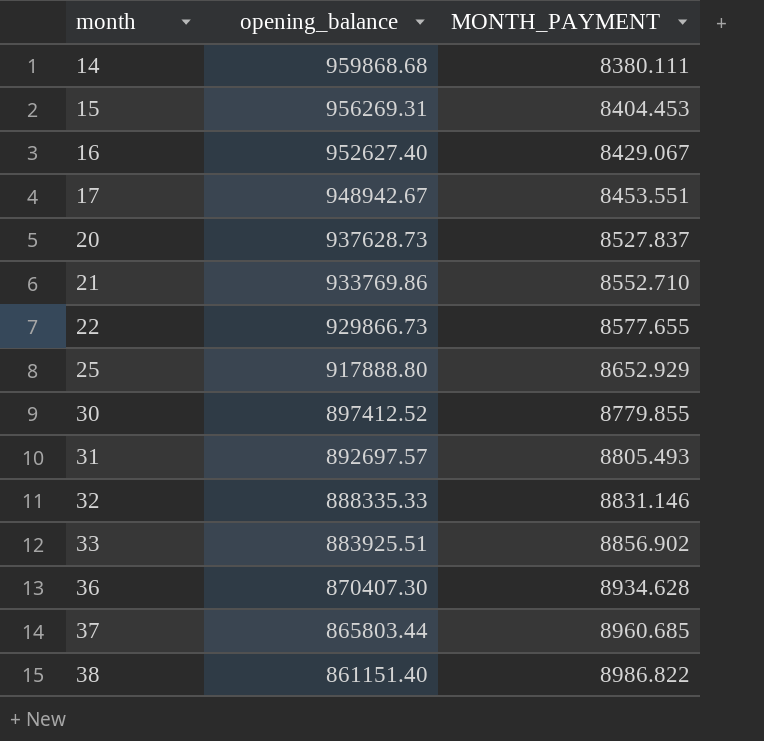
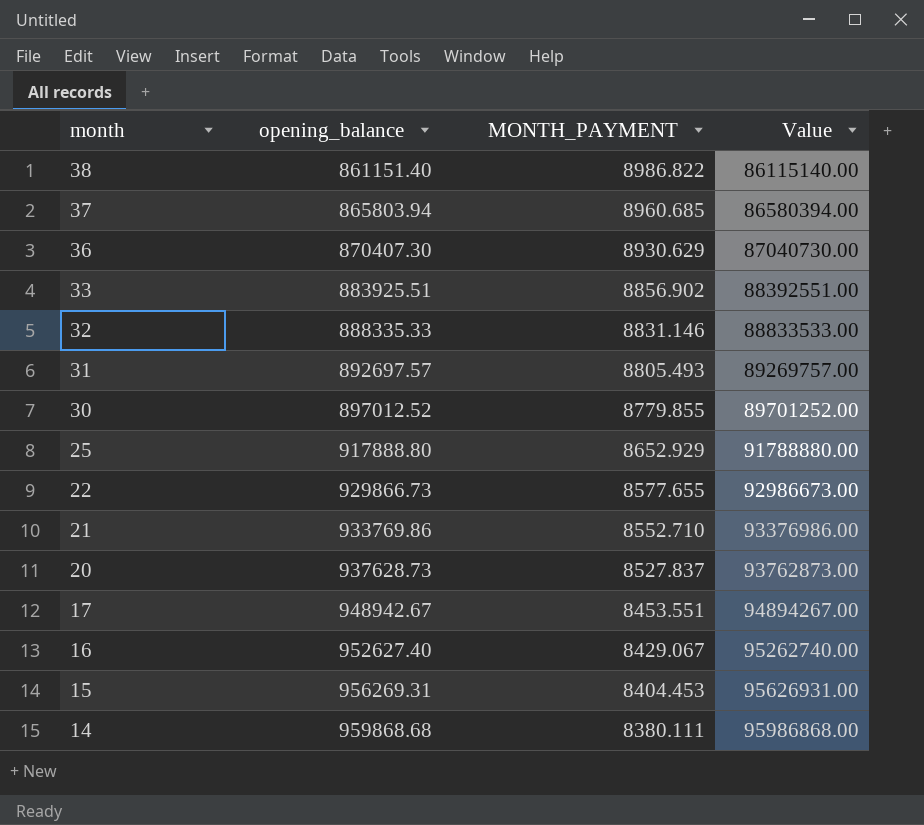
row order: month ascending -> month descending
column Value | formula: none -> [opening_balance] * 100
37 | opening_balance: 865803.44 -> 865803.94
36 | MONTH_PAYMENT: 8934.628 -> 8930.629
30 | opening_balance: 897412.52 -> 897012.52

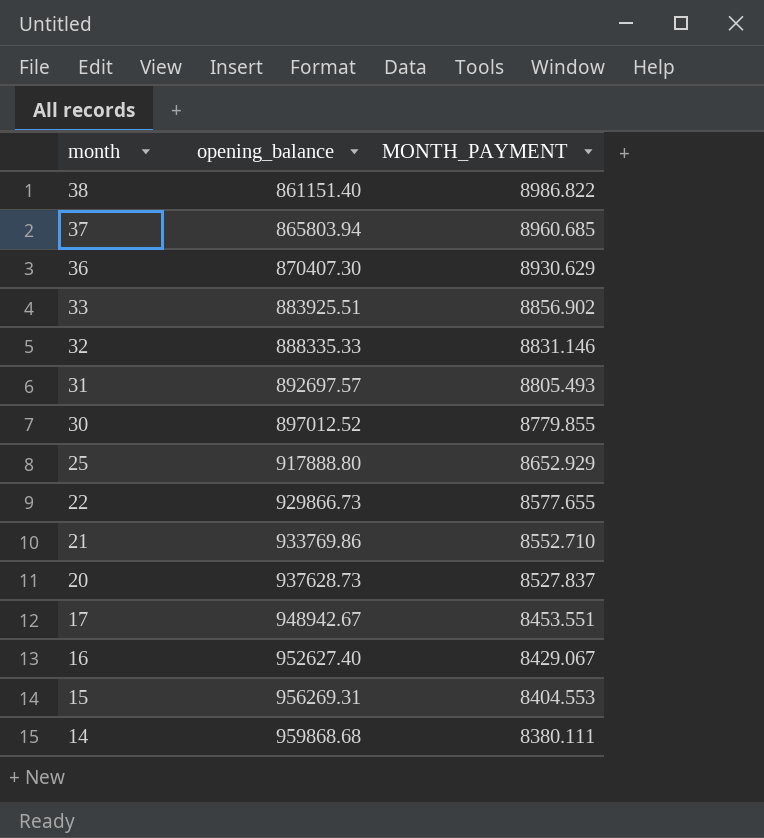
column Value | formula: [opening_balance] * 100 -> none
15 | MONTH_PAYMENT: 8404.453 -> 8404.553

